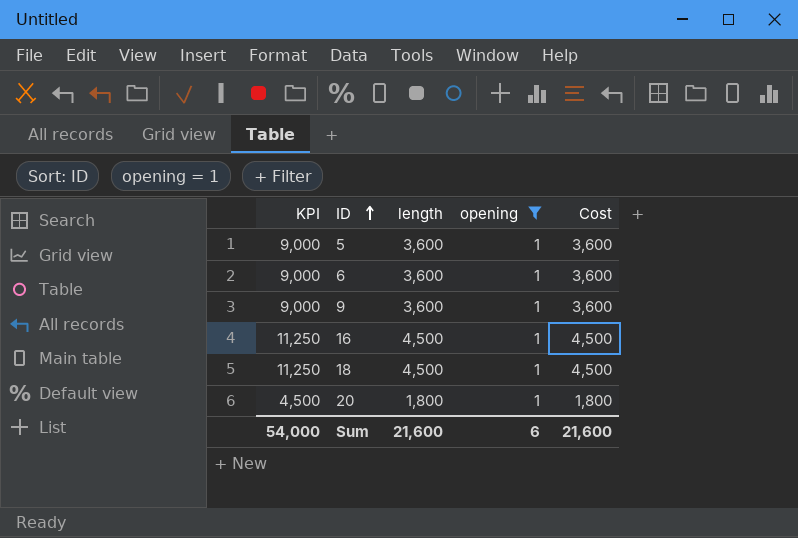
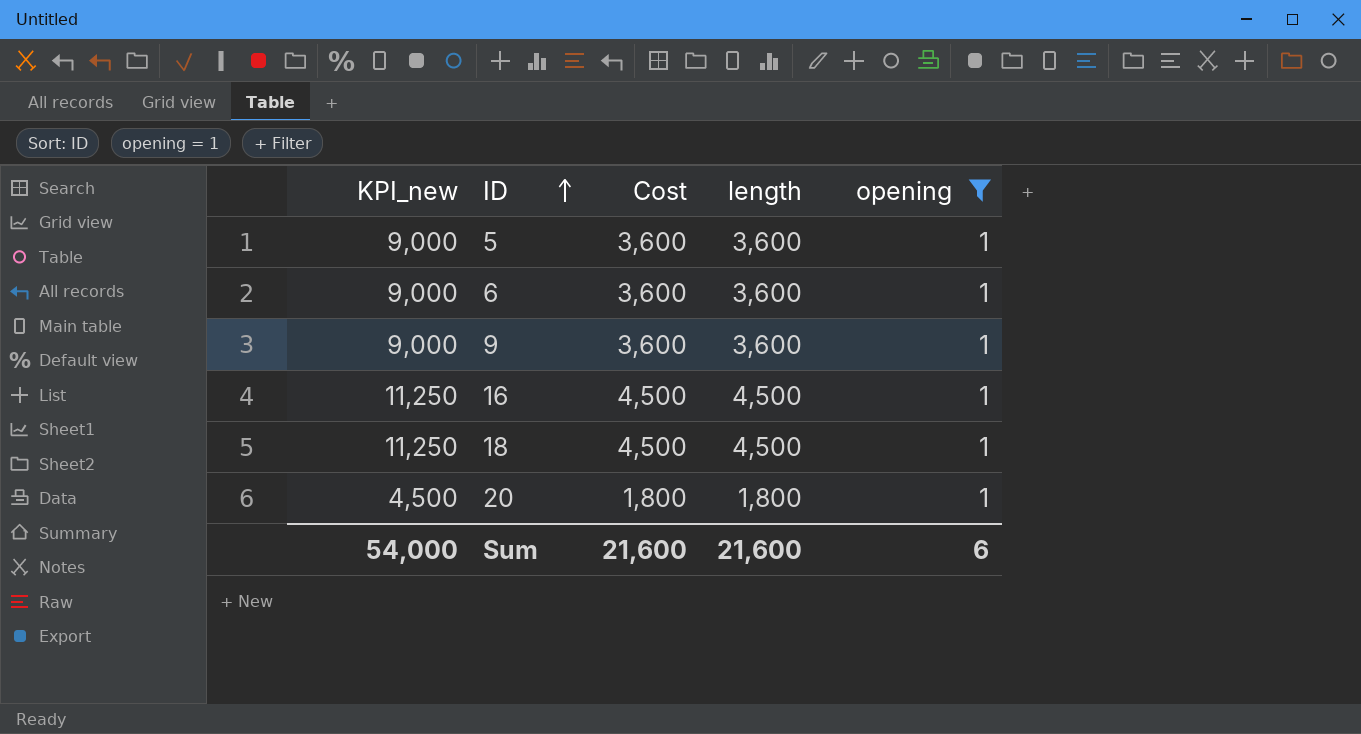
column name: KPI -> KPI_new
column Cost | position: 5 -> 3

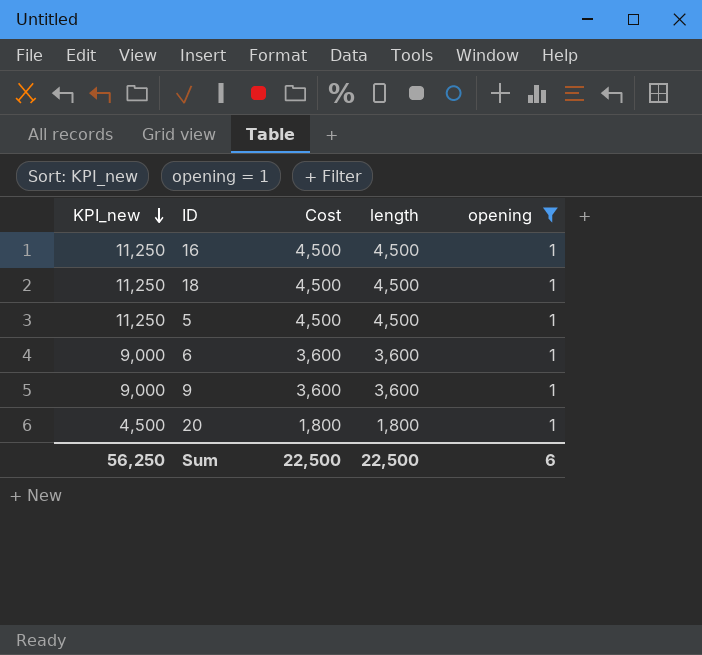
row order: ID ascending -> KPI_new descending
5 | KPI_new: 9,000 -> 11,250
5 | Cost: 3,600 -> 4,500
5 | length: 3,600 -> 4,500
Sum | KPI_new: 54,000 -> 56,250
Sum | Cost: 21,600 -> 22,500
Sum | length: 21,600 -> 22,500

